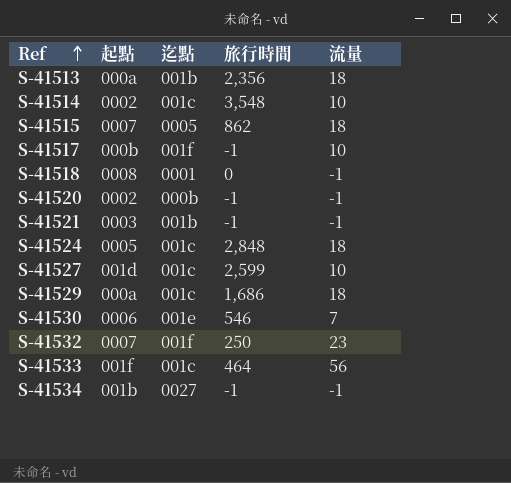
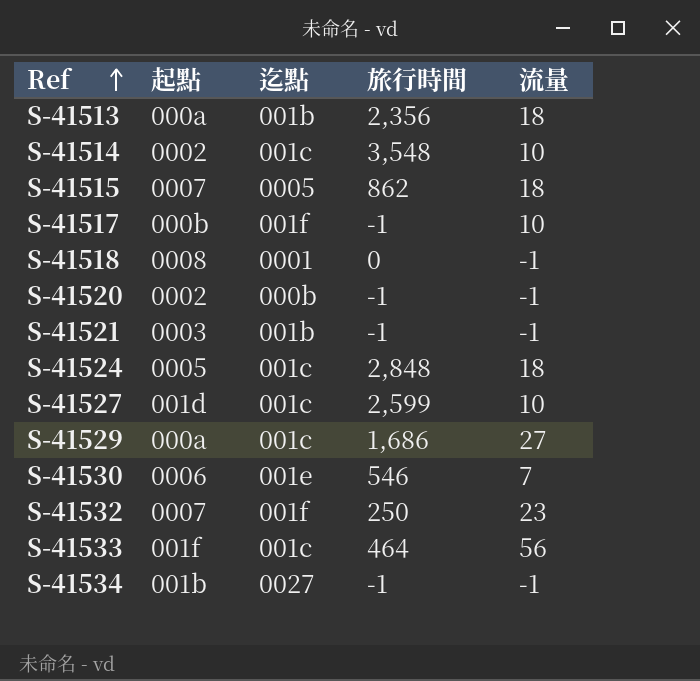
S-41529 | 流量: 18 -> 27

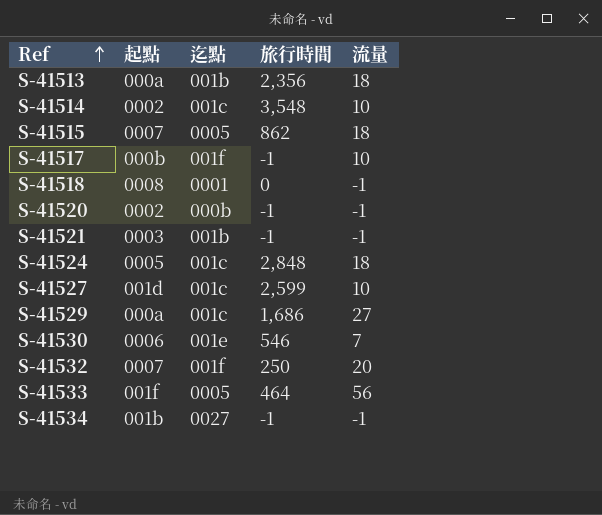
S-41532 | 流量: 23 -> 20
S-41533 | 迄點: 001c -> 0005

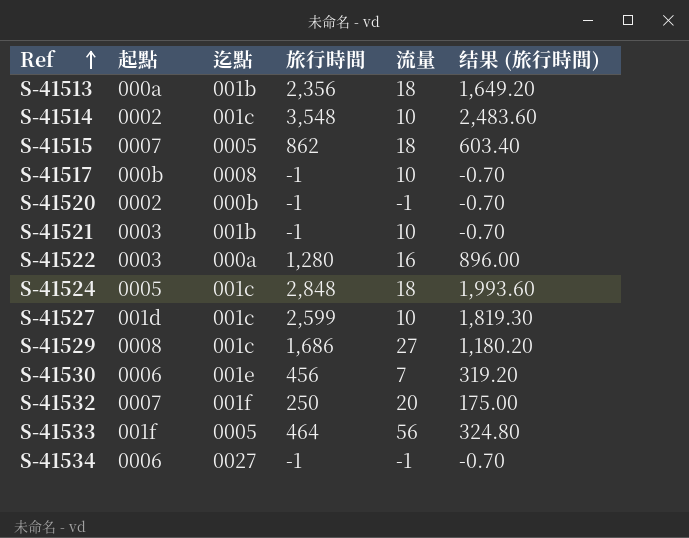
column 结果 (旅行時間) | formula: none -> [旅行時間] * 0.7
row S-41518: 0008 | 0001 | 0 | -1 -> none
S-41517 | 迄點: 001f -> 0008
S-41521 | 流量: -1 -> 10
row S-41522: none -> 0003 | 000a | 1,280 | 16 | 896.00
S-41529 | 起點: 000a -> 0008
S-41530 | 旅行時間: 546 -> 456
S-41534 | 起點: 001b -> 0006

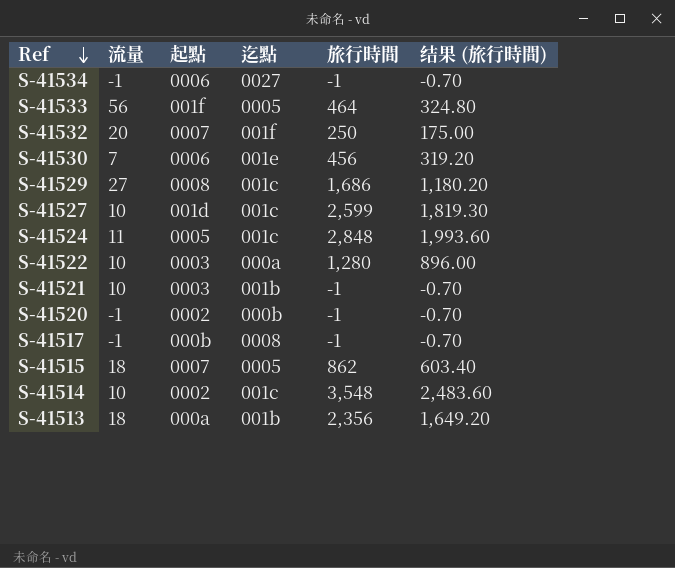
row order: Ref ascending -> Ref descending
column 流量 | position: 5 -> 2
S-41524 | 流量: 18 -> 11
S-41522 | 流量: 16 -> 10
S-41517 | 流量: 10 -> -1

